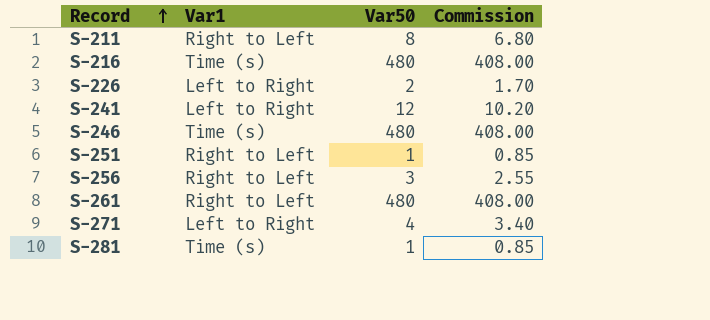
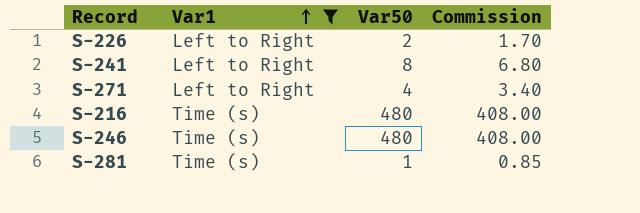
filter: none -> Var1 != Right to Left
row order: Record ascending -> Var1 ascending
S-241 | Var50: 12 -> 8
S-241 | Commission: 10.20 -> 6.80

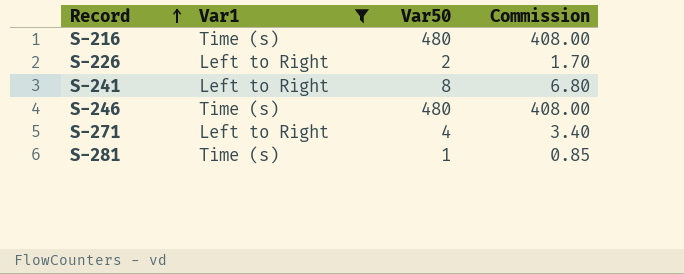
row order: Var1 ascending -> Record ascending

